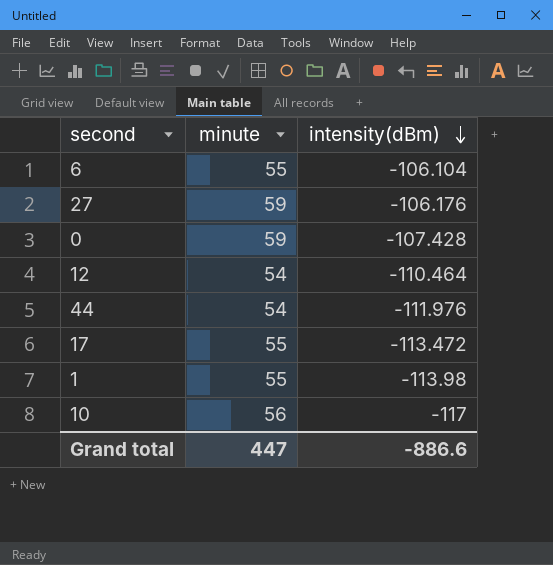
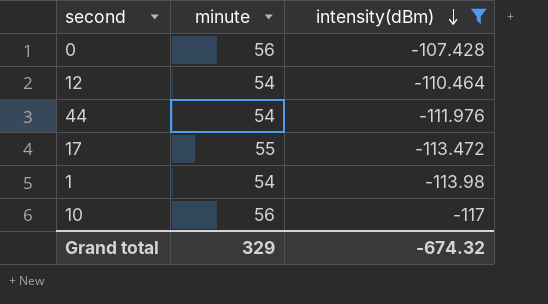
filter: none -> intensity(dBm) <= -107.428
0 | minute: 59 -> 56
1 | minute: 55 -> 54
Grand total | minute: 447 -> 329
Grand total | intensity(dBm): -886.6 -> -674.32

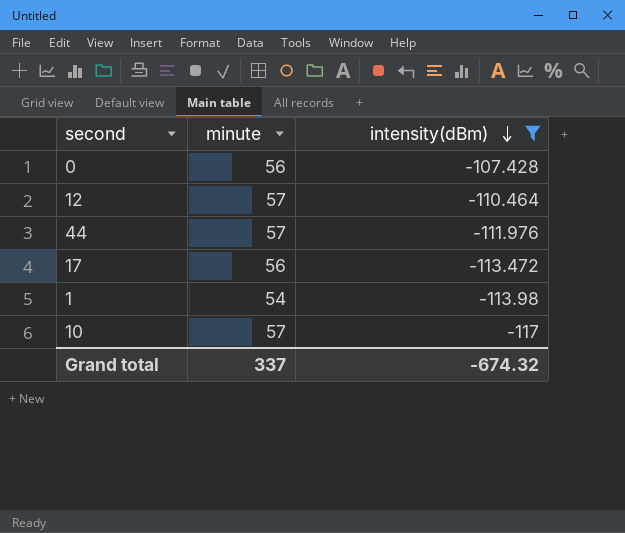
12 | minute: 54 -> 57
44 | minute: 54 -> 57
17 | minute: 55 -> 56
10 | minute: 56 -> 57
Grand total | minute: 329 -> 337

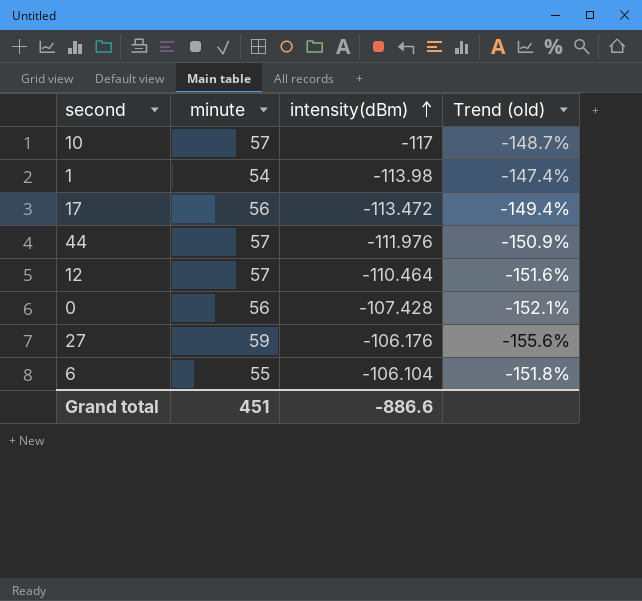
filter: intensity(dBm) <= -107.428 -> none
row order: intensity(dBm) descending -> intensity(dBm) ascending
column Trend (old) | formula: none -> ([minute] - [intensity(dBm)]) / [intensity(dBm)]
Grand total | minute: 337 -> 451
Grand total | intensity(dBm): -674.32 -> -886.6

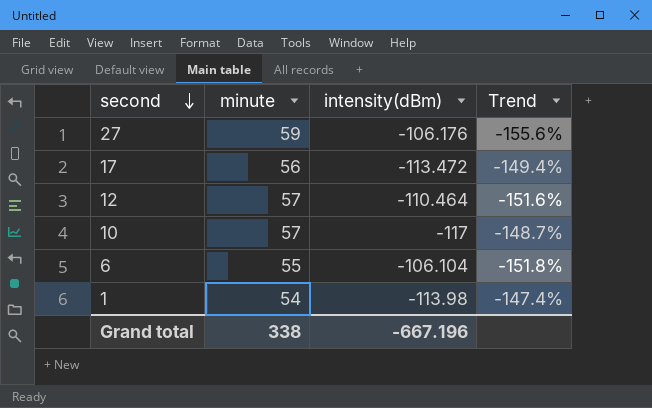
row order: intensity(dBm) ascending -> second descending
column name: Trend (old) -> Trend
row 44: 57 | -111.976 | -150.9% -> none
row 0: 56 | -107.428 | -152.1% -> none
Grand total | minute: 451 -> 338
Grand total | intensity(dBm): -886.6 -> -667.196

